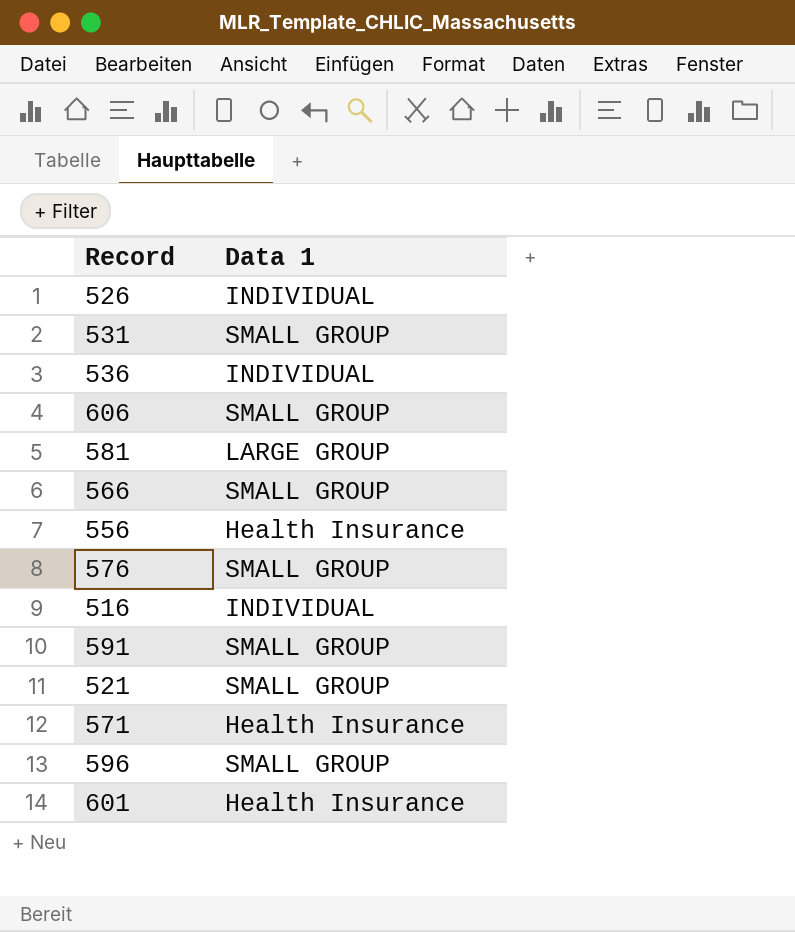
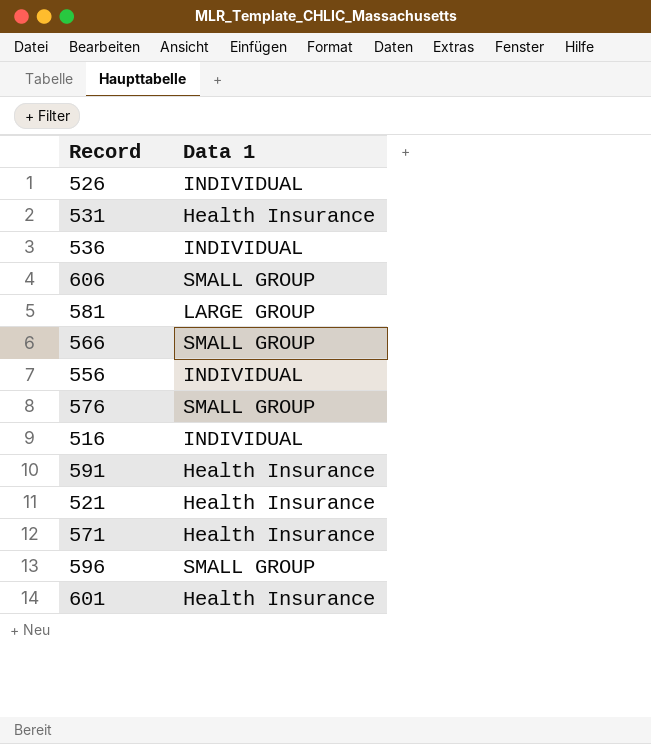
531 | Data 1: SMALL GROUP -> Health Insurance
556 | Data 1: Health Insurance -> INDIVIDUAL
591 | Data 1: SMALL GROUP -> Health Insurance
521 | Data 1: SMALL GROUP -> Health Insurance

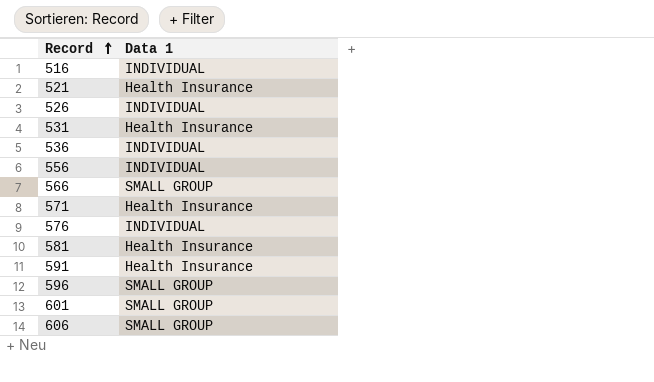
row order: none -> Record ascending
576 | Data 1: SMALL GROUP -> INDIVIDUAL
581 | Data 1: LARGE GROUP -> Health Insurance
601 | Data 1: Health Insurance -> SMALL GROUP

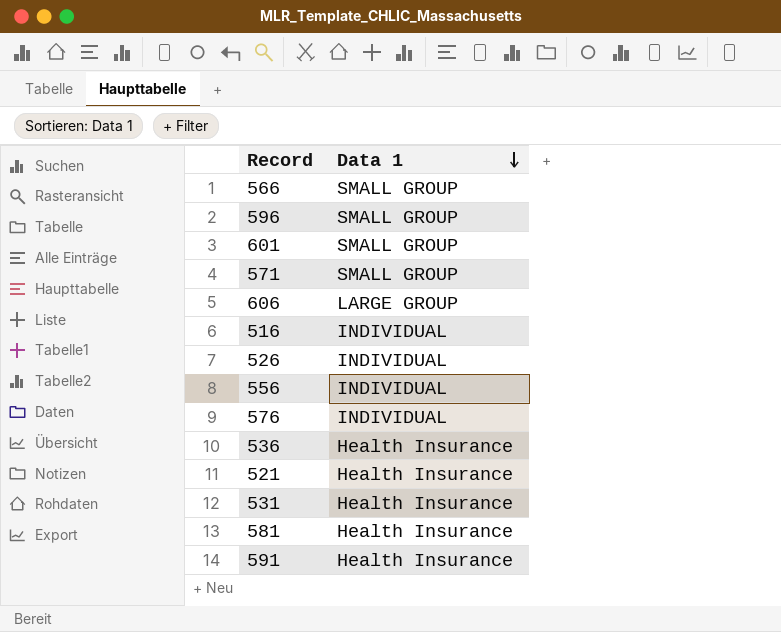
row order: Record ascending -> Data 1 descending
571 | Data 1: Health Insurance -> SMALL GROUP
606 | Data 1: SMALL GROUP -> LARGE GROUP
536 | Data 1: INDIVIDUAL -> Health Insurance

